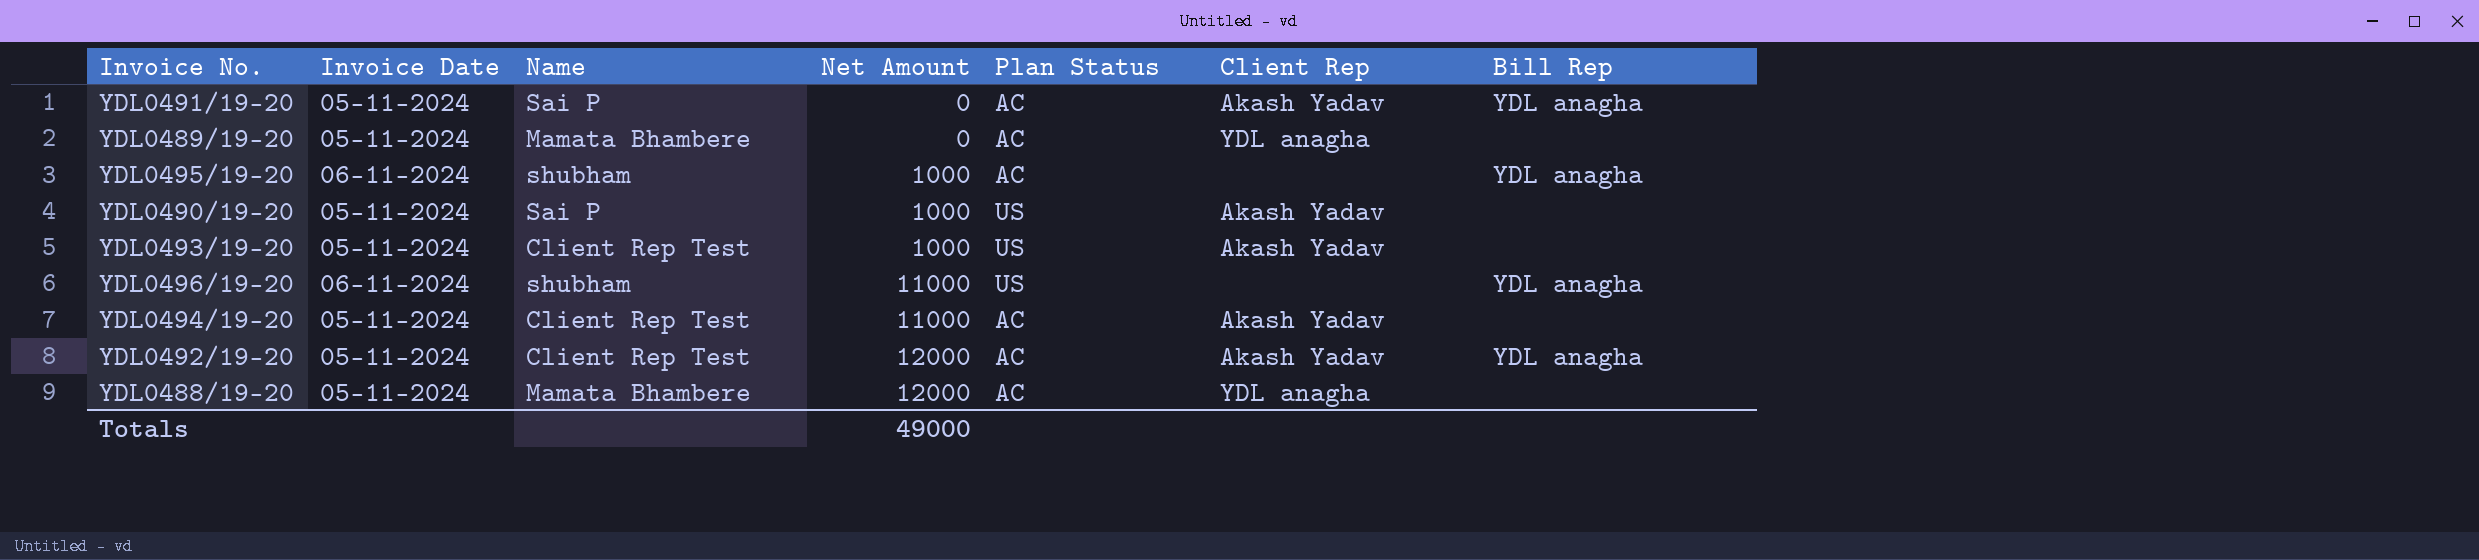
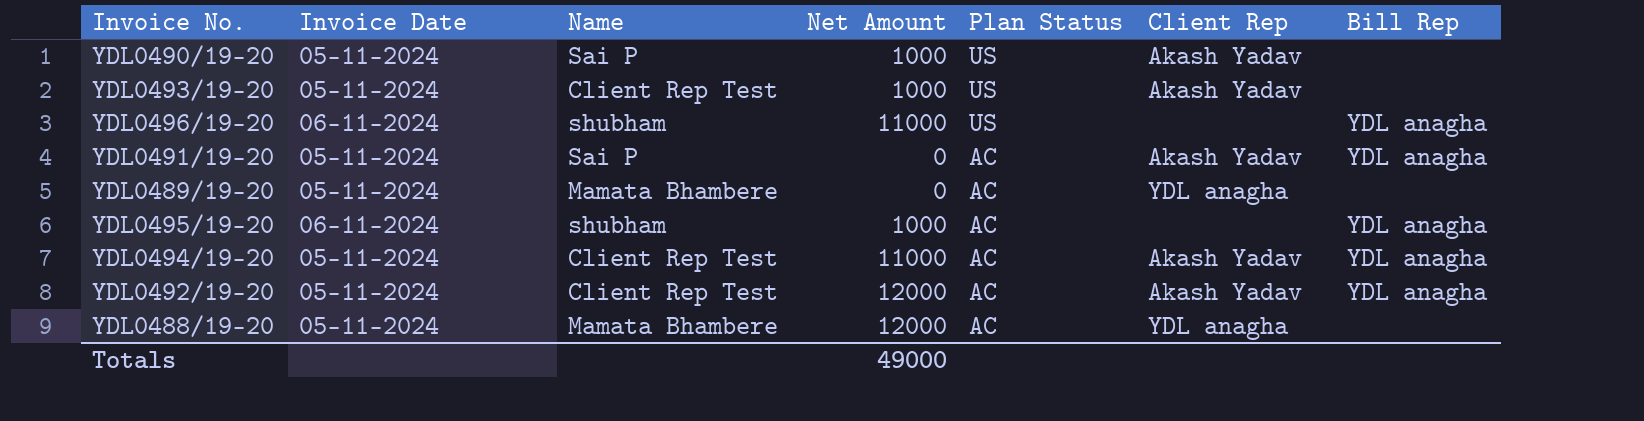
row order: Net Amount ascending -> Plan Status descending
YDL0494/19-20 | Bill Rep: none -> YDL anagha

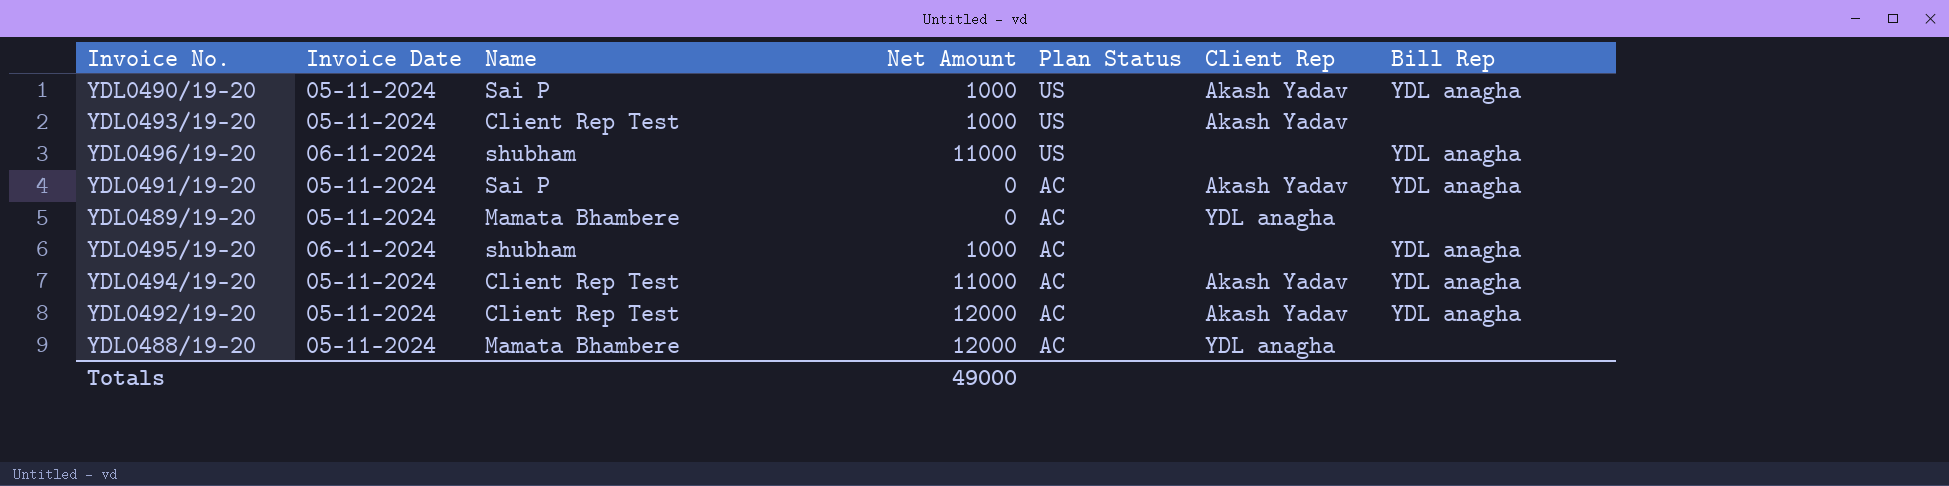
YDL0490/19-20 | Bill Rep: none -> YDL anagha

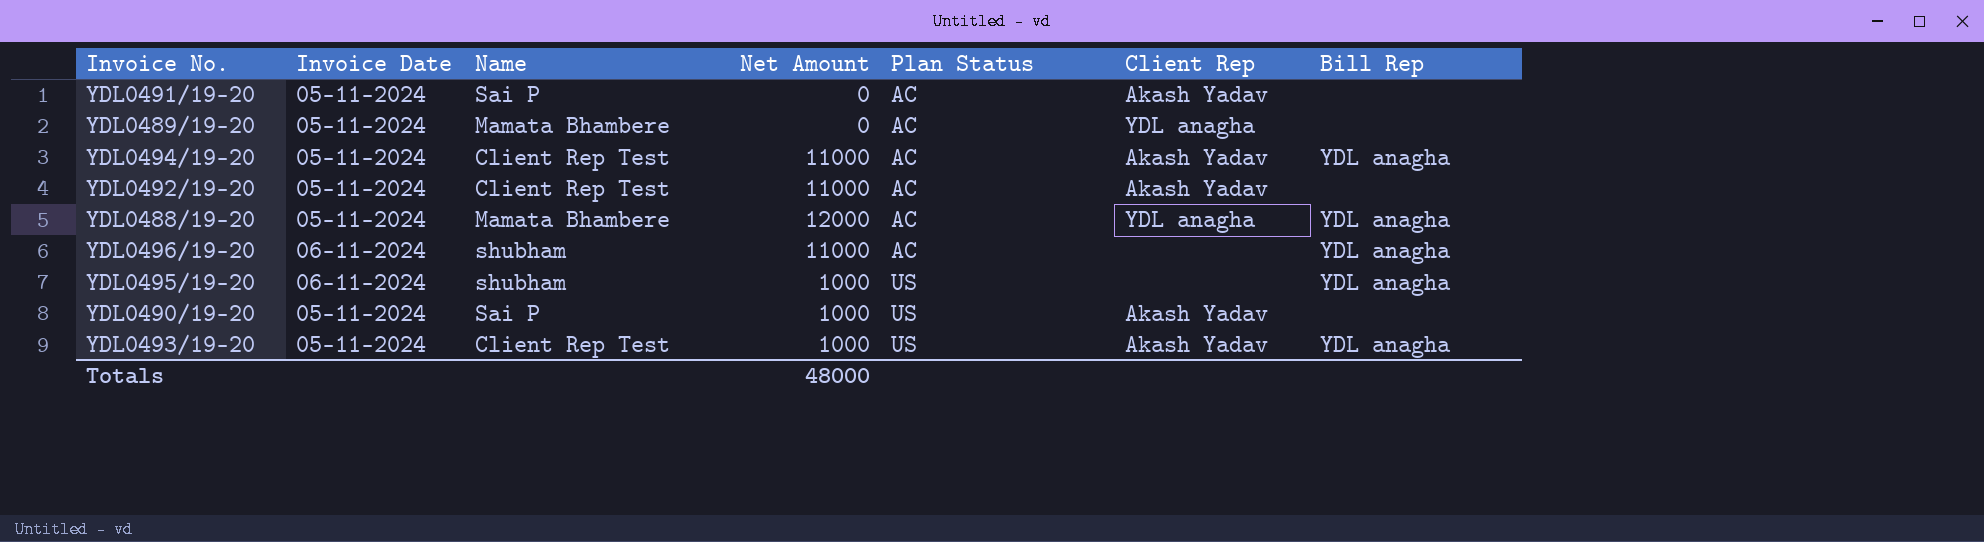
row order: Plan Status descending -> Plan Status ascending
YDL0491/19-20 | Bill Rep: YDL anagha -> none
YDL0492/19-20 | Net Amount: 12000 -> 11000
YDL0492/19-20 | Bill Rep: YDL anagha -> none
YDL0488/19-20 | Bill Rep: none -> YDL anagha
YDL0496/19-20 | Plan Status: US -> AC
YDL0495/19-20 | Plan Status: AC -> US
YDL0490/19-20 | Bill Rep: YDL anagha -> none
YDL0493/19-20 | Bill Rep: none -> YDL anagha
Totals | Net Amount: 49000 -> 48000

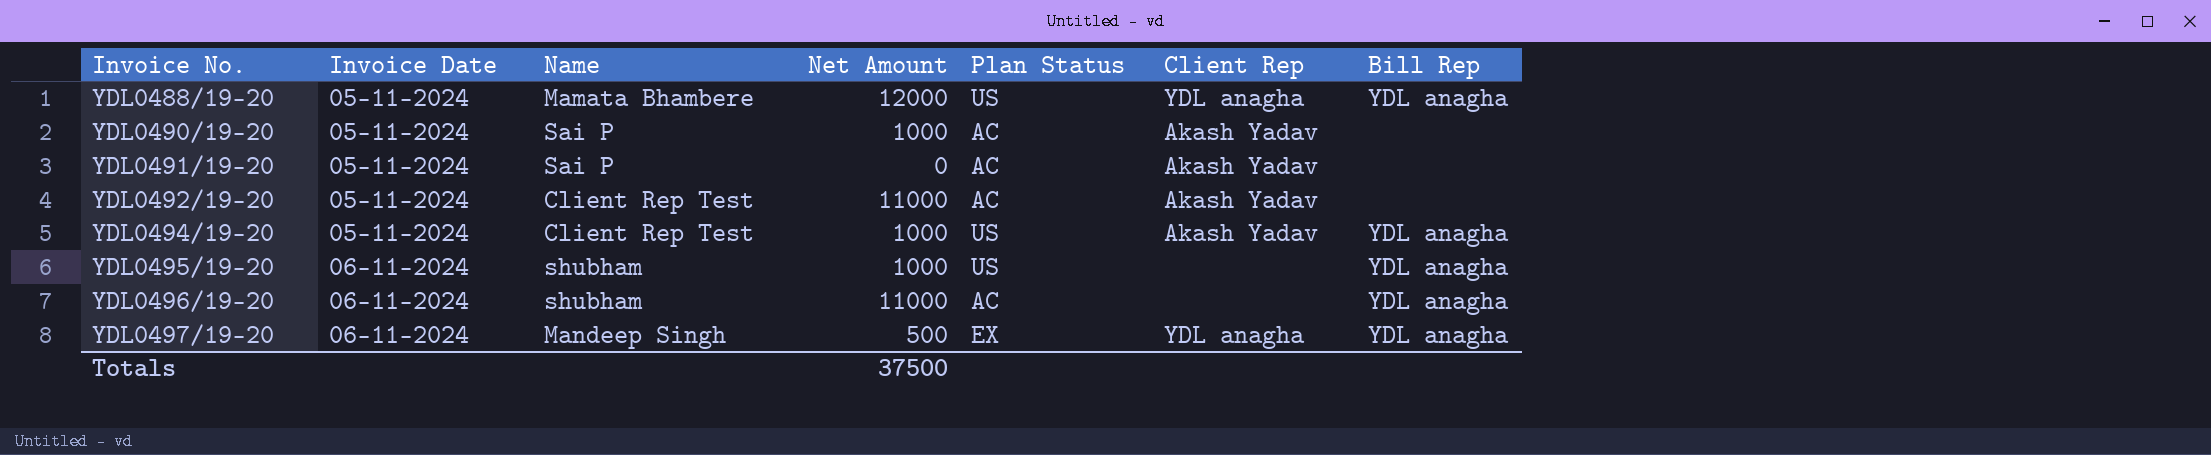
row order: Plan Status ascending -> Invoice No. ascending
row YDL0489/19-20: 05-11-2024 | Mamata Bhambere | 0 | AC | YDL anagha | none -> none
row YDL0493/19-20: 05-11-2024 | Client Rep Test | 1000 | US | Akash Yadav | YDL anagha -> none
YDL0488/19-20 | Plan Status: AC -> US
YDL0490/19-20 | Plan Status: US -> AC
YDL0494/19-20 | Net Amount: 11000 -> 1000
YDL0494/19-20 | Plan Status: AC -> US
row YDL0497/19-20: none -> 06-11-2024 | Mandeep Singh | 500 | EX | YDL anagha | YDL anagha
Totals | Net Amount: 48000 -> 37500

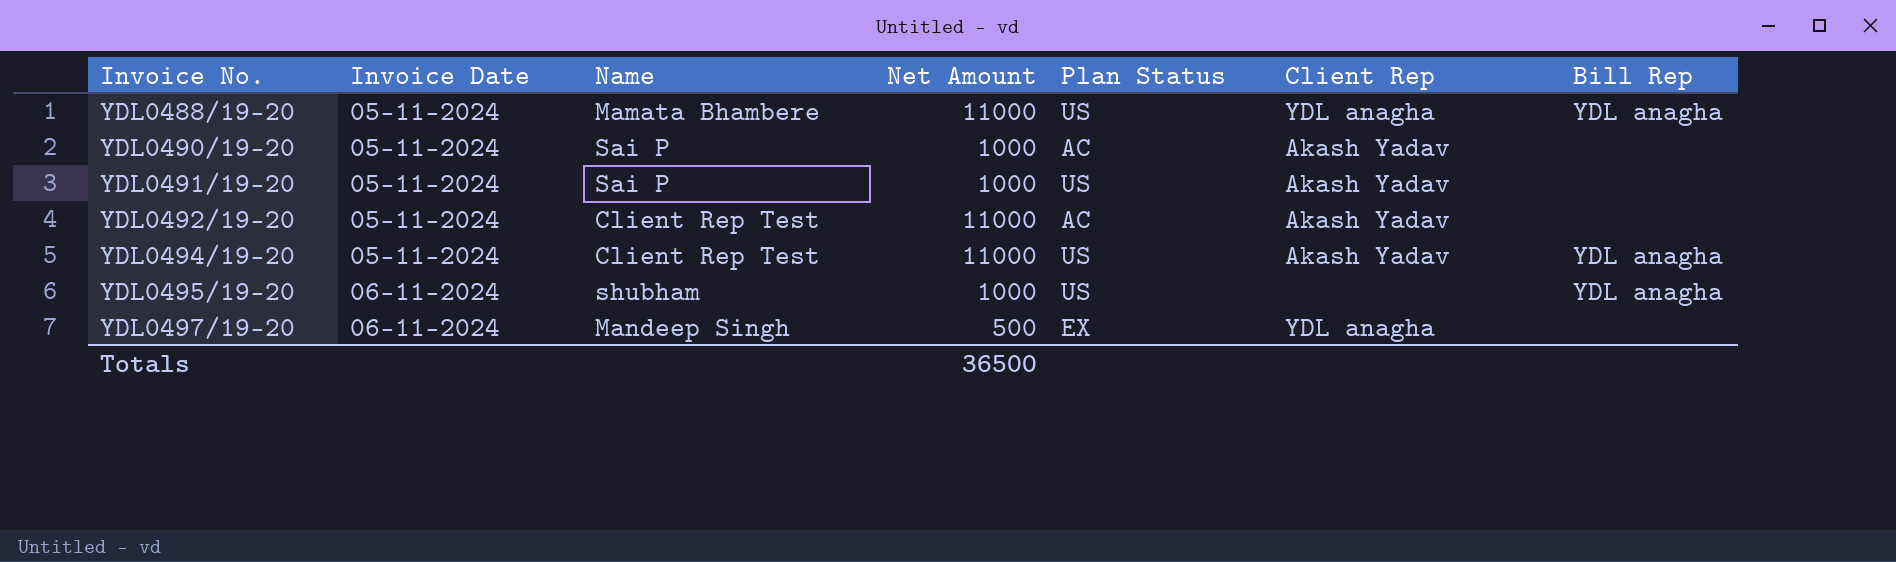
row YDL0496/19-20: 06-11-2024 | shubham | 11000 | AC | none | YDL anagha -> none
YDL0488/19-20 | Net Amount: 12000 -> 11000
YDL0491/19-20 | Net Amount: 0 -> 1000
YDL0491/19-20 | Plan Status: AC -> US
YDL0494/19-20 | Net Amount: 1000 -> 11000
YDL0497/19-20 | Bill Rep: YDL anagha -> none
Totals | Net Amount: 37500 -> 36500

